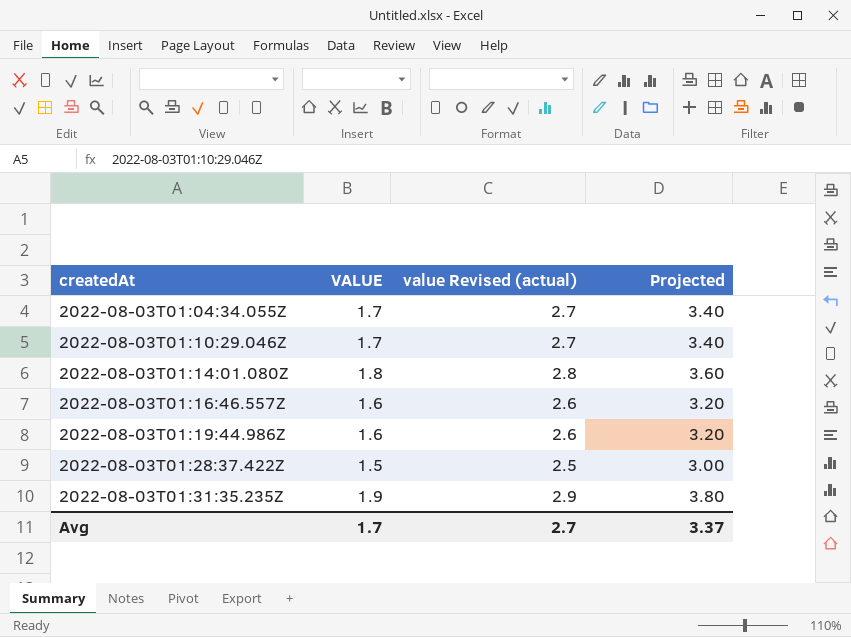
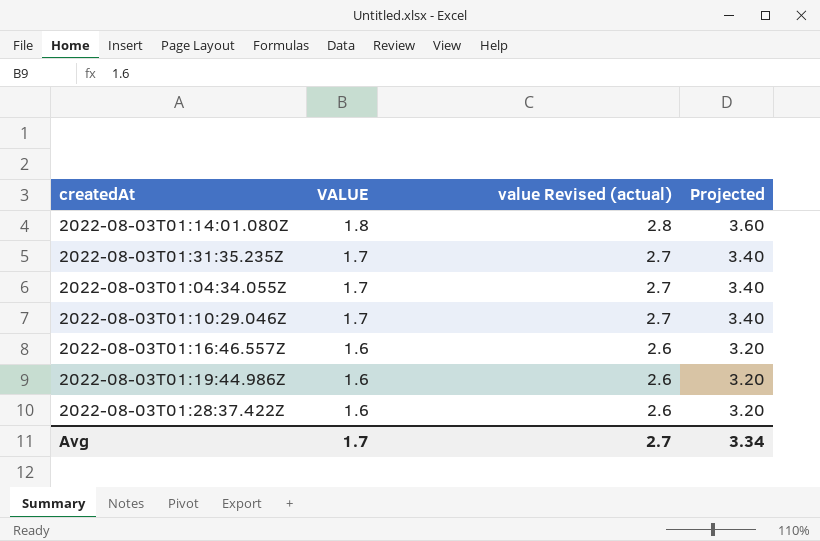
row order: createdAt ascending -> VALUE descending
2022-08-03T01:31:35.235Z | VALUE: 1.9 -> 1.7
2022-08-03T01:31:35.235Z | value Revised (actual): 2.9 -> 2.7
2022-08-03T01:31:35.235Z | Projected: 3.80 -> 3.40
2022-08-03T01:28:37.422Z | VALUE: 1.5 -> 1.6
2022-08-03T01:28:37.422Z | value Revised (actual): 2.5 -> 2.6
2022-08-03T01:28:37.422Z | Projected: 3.00 -> 3.20
Avg | Projected: 3.37 -> 3.34

